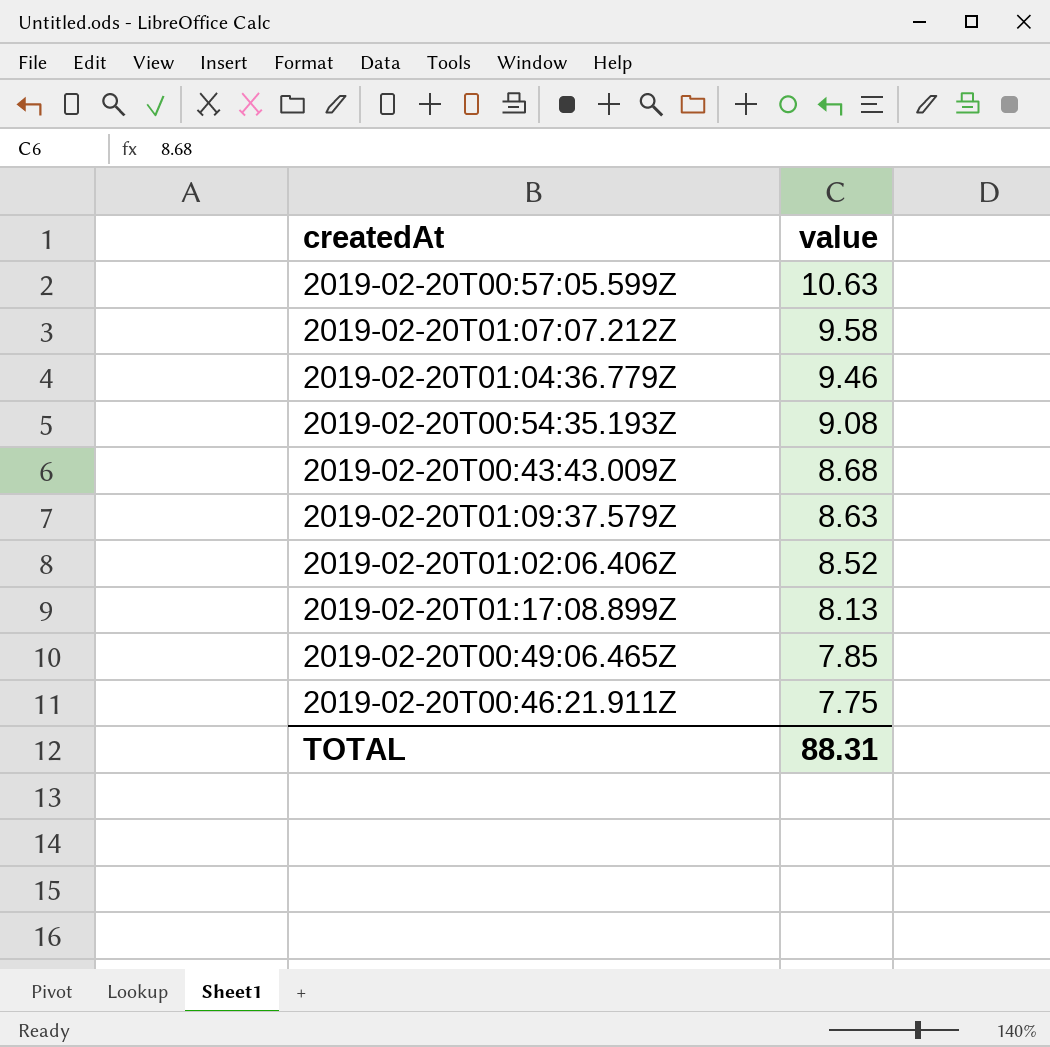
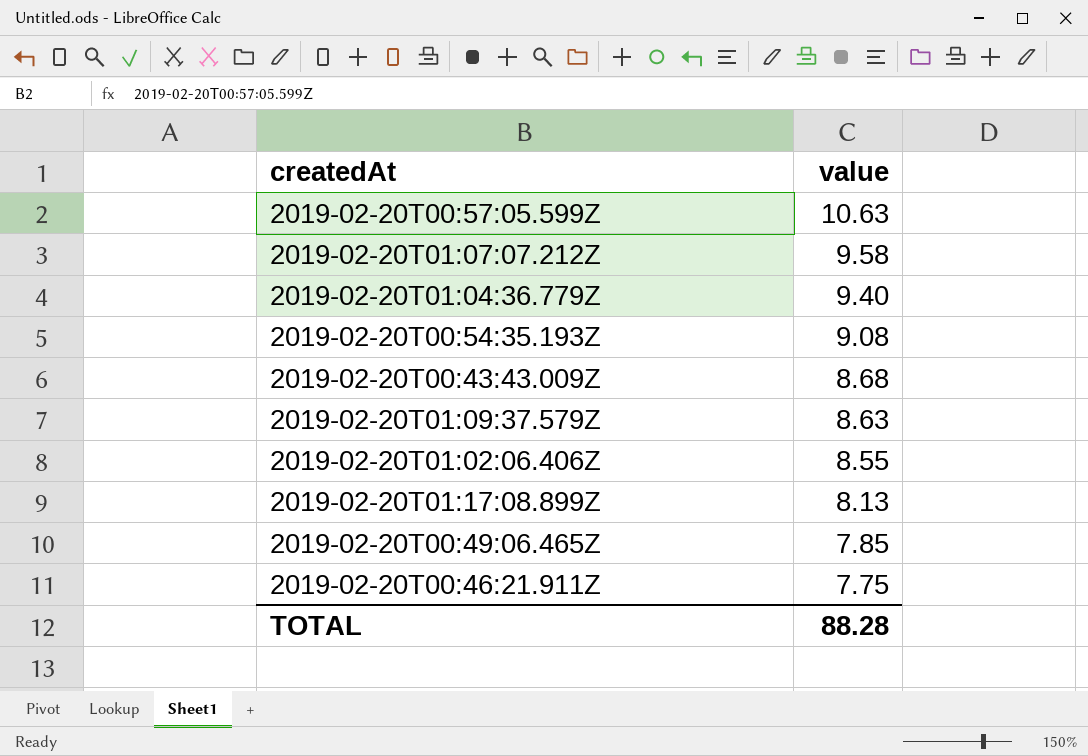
2019-02-20T01:04:36.779Z | value: 9.46 -> 9.40
2019-02-20T01:02:06.406Z | value: 8.52 -> 8.55
TOTAL | value: 88.31 -> 88.28

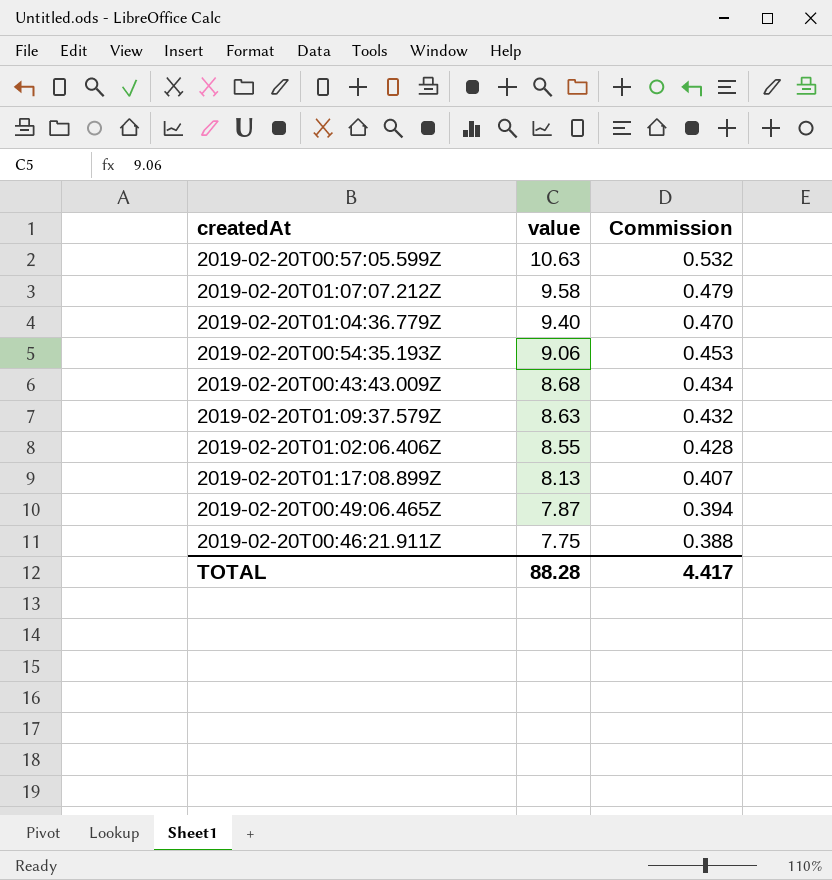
column Commission | formula: none -> [value] * 0.05
2019-02-20T00:54:35.193Z | value: 9.08 -> 9.06
2019-02-20T00:49:06.465Z | value: 7.85 -> 7.87

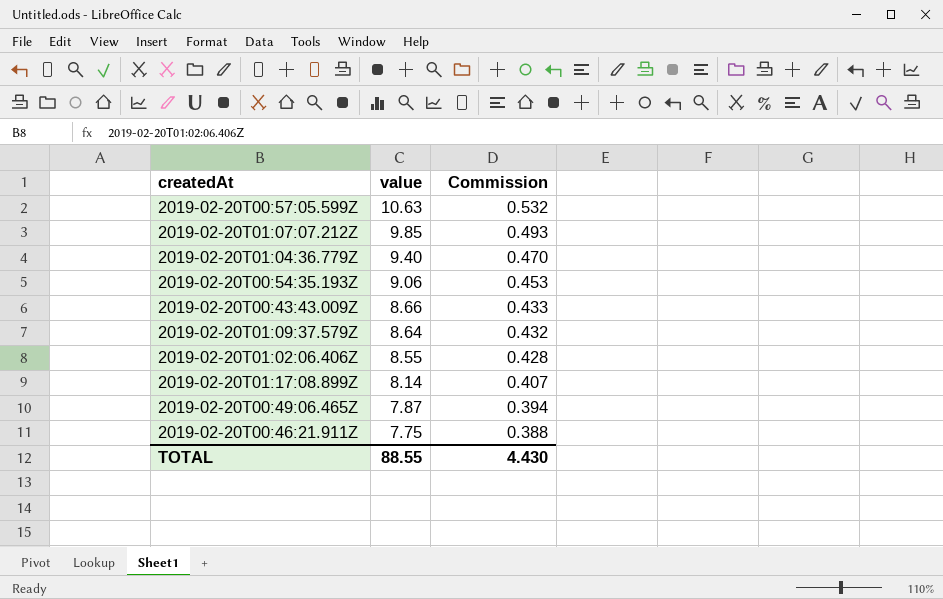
2019-02-20T01:07:07.212Z | value: 9.58 -> 9.85
2019-02-20T01:07:07.212Z | Commission: 0.479 -> 0.493
2019-02-20T00:43:43.009Z | value: 8.68 -> 8.66
2019-02-20T00:43:43.009Z | Commission: 0.434 -> 0.433
2019-02-20T01:09:37.579Z | value: 8.63 -> 8.64
2019-02-20T01:17:08.899Z | value: 8.13 -> 8.14
TOTAL | value: 88.28 -> 88.55
TOTAL | Commission: 4.417 -> 4.430

